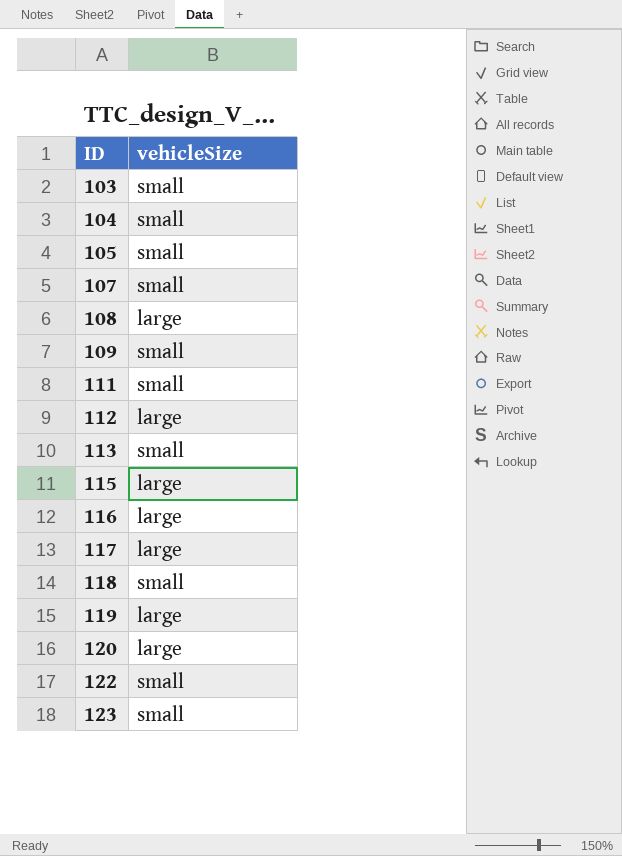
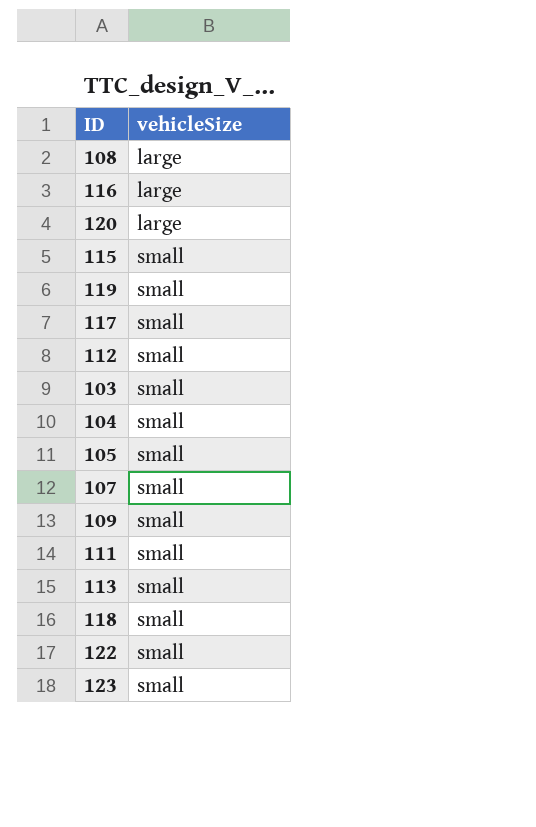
row order: ID ascending -> vehicleSize ascending
115 | vehicleSize: large -> small
119 | vehicleSize: large -> small
117 | vehicleSize: large -> small
112 | vehicleSize: large -> small

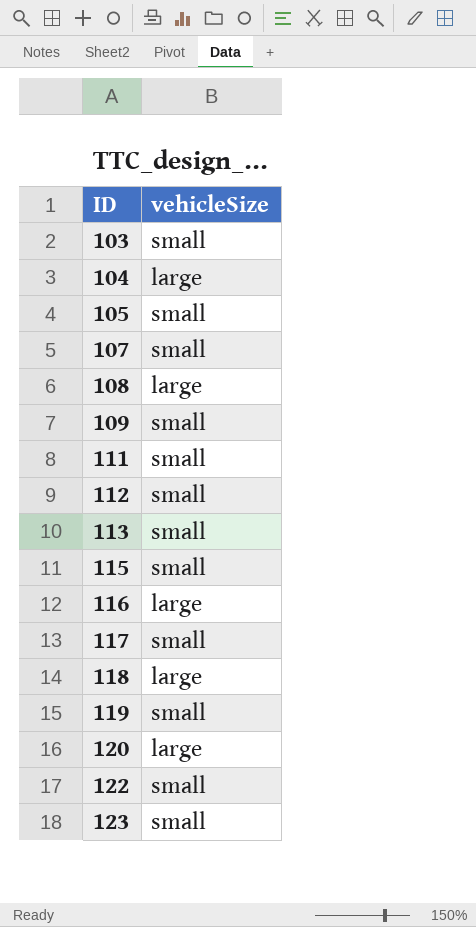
row order: vehicleSize ascending -> ID ascending
104 | vehicleSize: small -> large
118 | vehicleSize: small -> large

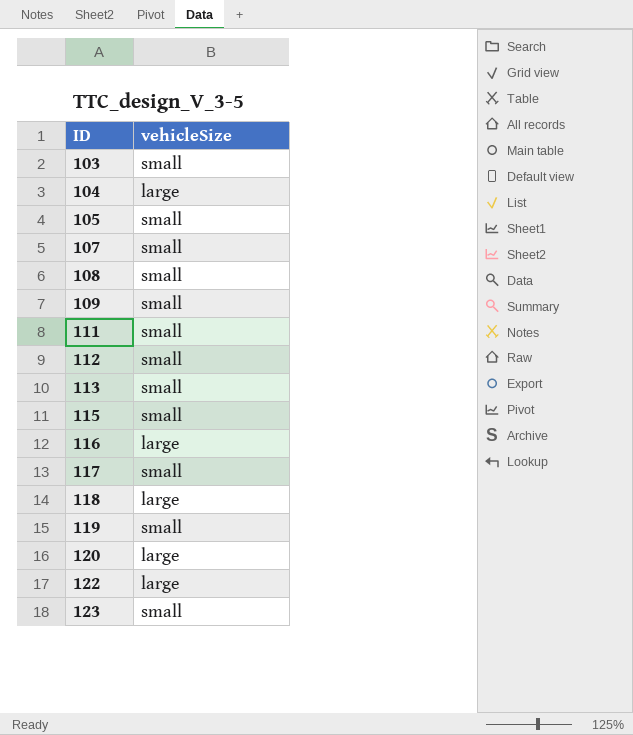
108 | vehicleSize: large -> small
122 | vehicleSize: small -> large

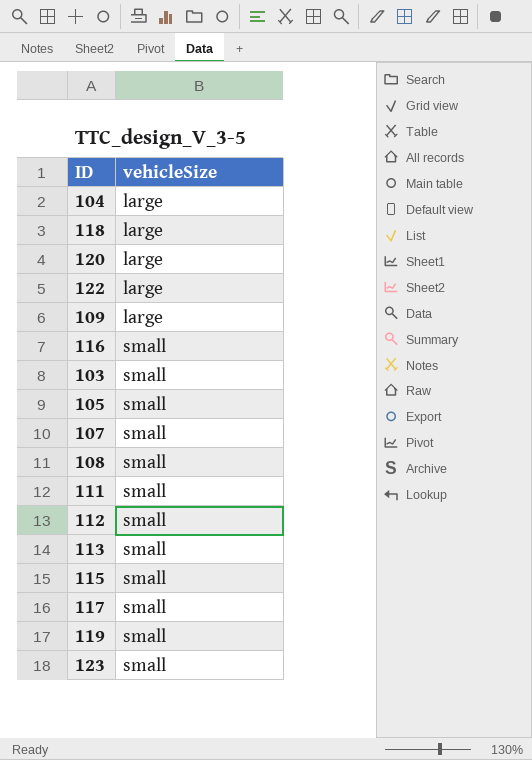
row order: ID ascending -> vehicleSize ascending
109 | vehicleSize: small -> large
116 | vehicleSize: large -> small

